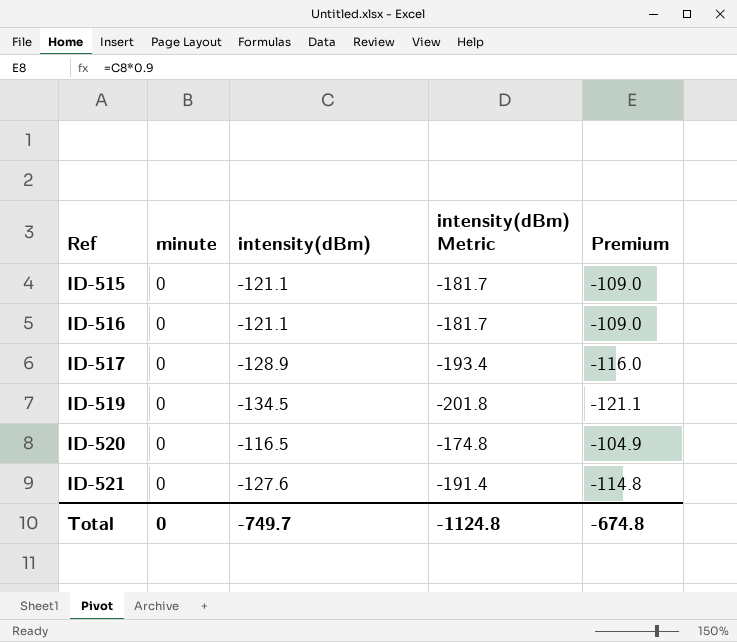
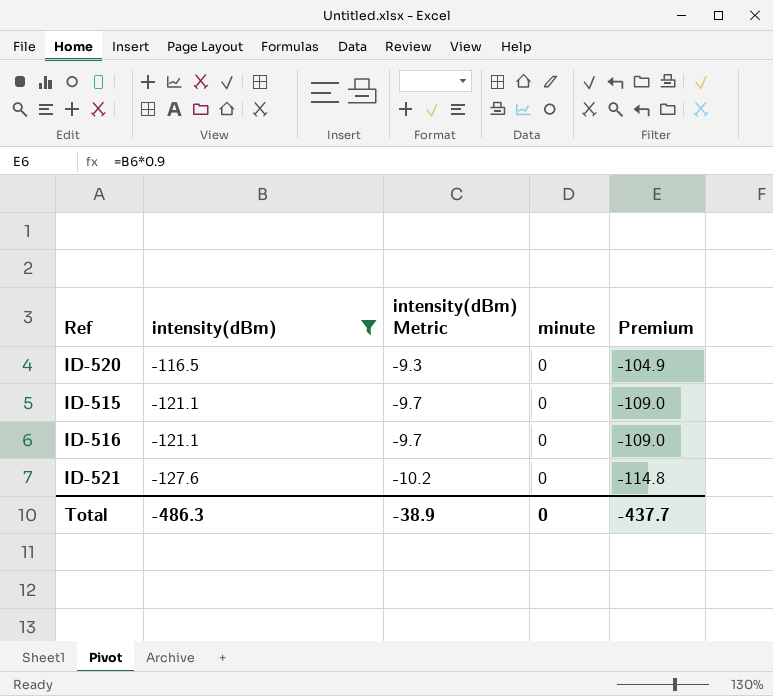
filter: none -> intensity(dBm) >= -127.6
row order: Ref ascending -> intensity(dBm) descending
column intensity(dBm) Metric | formula: [intensity(dBm)] * 1.5 -> [intensity(dBm)] * 0.08
column minute | position: 2 -> 4
Total | intensity(dBm): -749.7 -> -486.3
Total | intensity(dBm) Metric: -1124.8 -> -38.9
Total | Premium: -674.8 -> -437.7

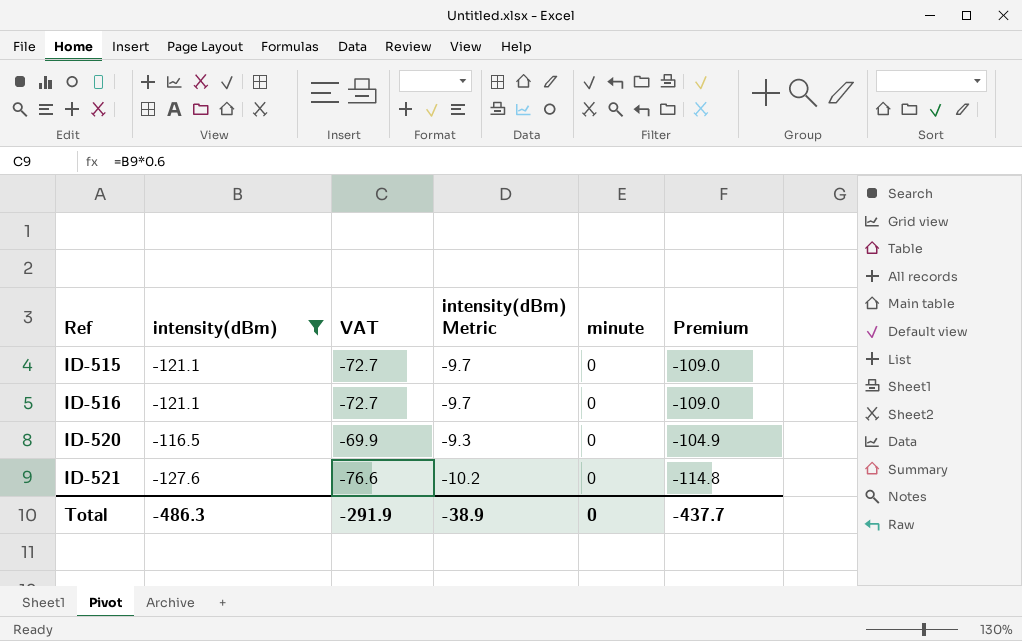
row order: intensity(dBm) descending -> Ref ascending
column VAT | formula: none -> [intensity(dBm)] * 0.6

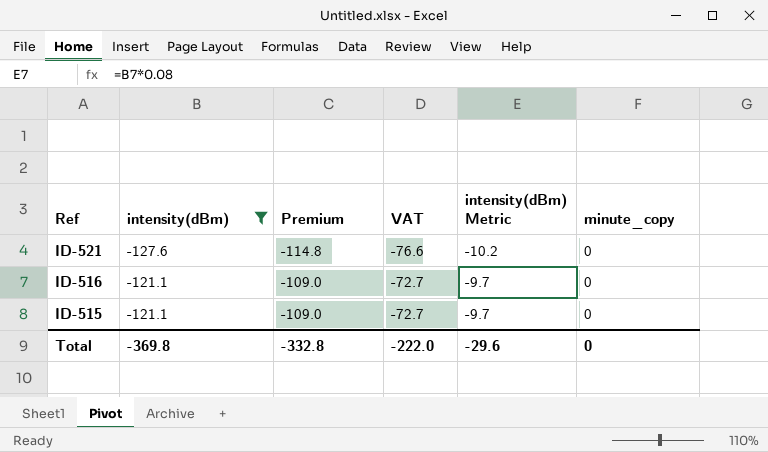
row order: Ref ascending -> Ref descending
column Premium | position: 6 -> 3
column name: minute -> minute_copy
row ID-520: -116.5 | -69.9 | -9.3 | 0 | -104.9 -> none
Total | intensity(dBm): -486.3 -> -369.8
Total | Premium: -437.7 -> -332.8
Total | VAT: -291.9 -> -222.0
Total | intensity(dBm) Metric: -38.9 -> -29.6

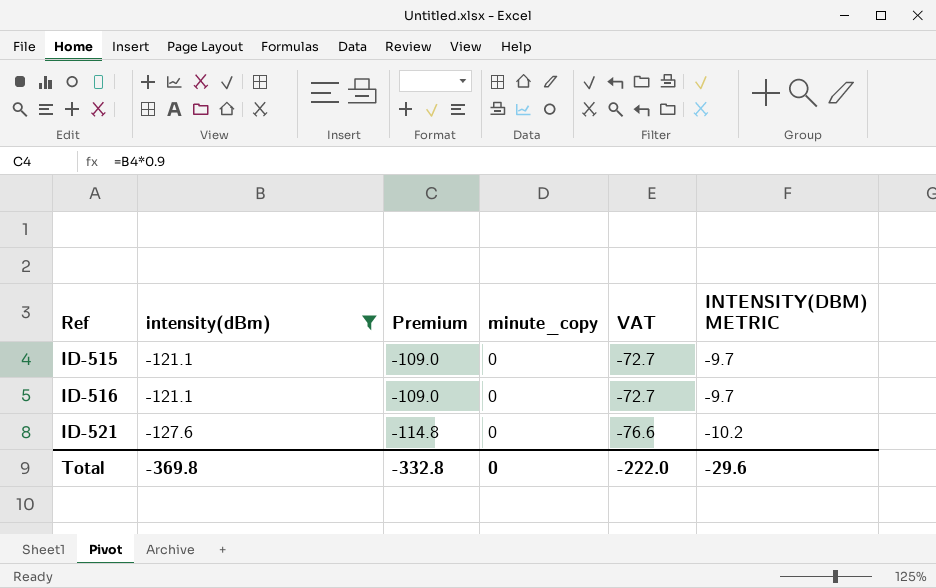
row order: Ref descending -> Ref ascending
column minute_copy | position: 6 -> 4
column name: intensity(dBm) Metric -> INTENSITY(DBM) METRIC

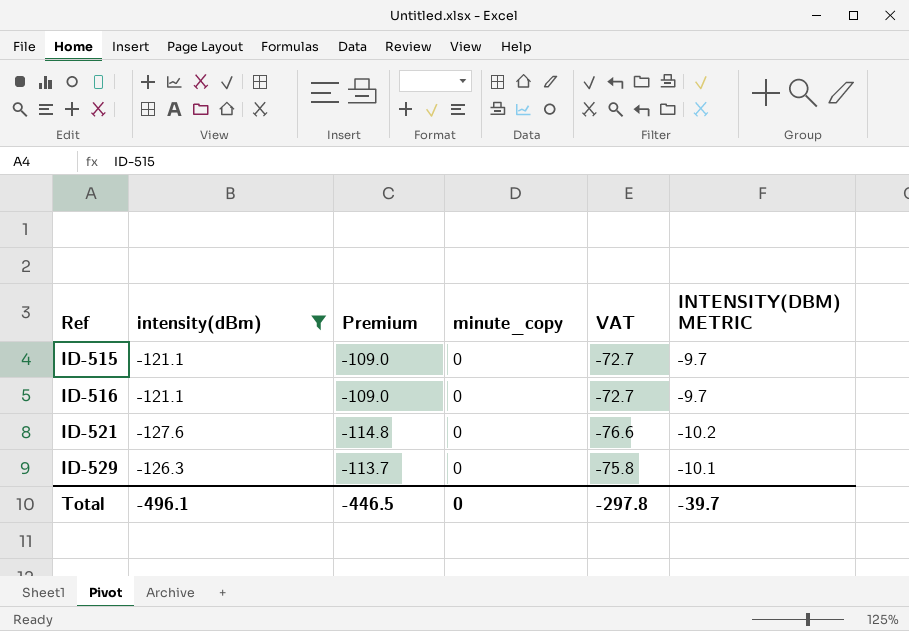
row ID-529: none -> -126.3 | -113.7 | 0 | -75.8 | -10.1
Total | intensity(dBm): -369.8 -> -496.1
Total | Premium: -332.8 -> -446.5
Total | VAT: -222.0 -> -297.8
Total | INTENSITY(DBM) METRIC: -29.6 -> -39.7

